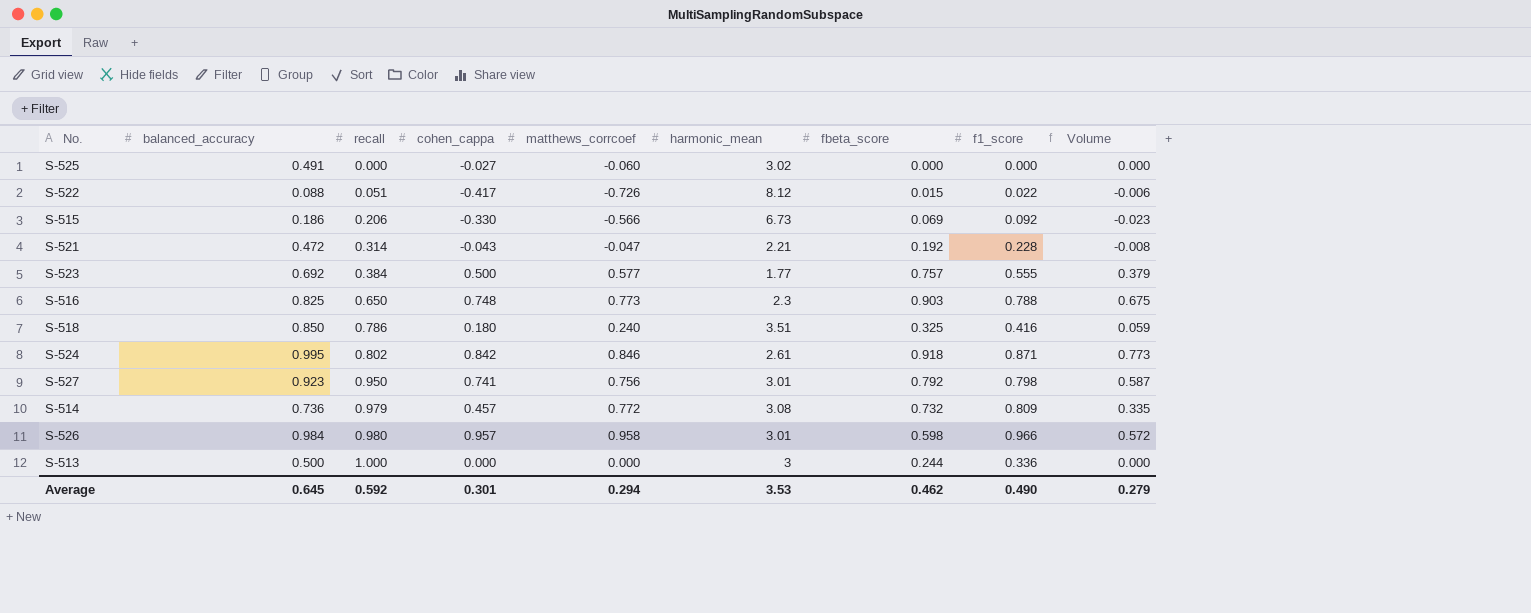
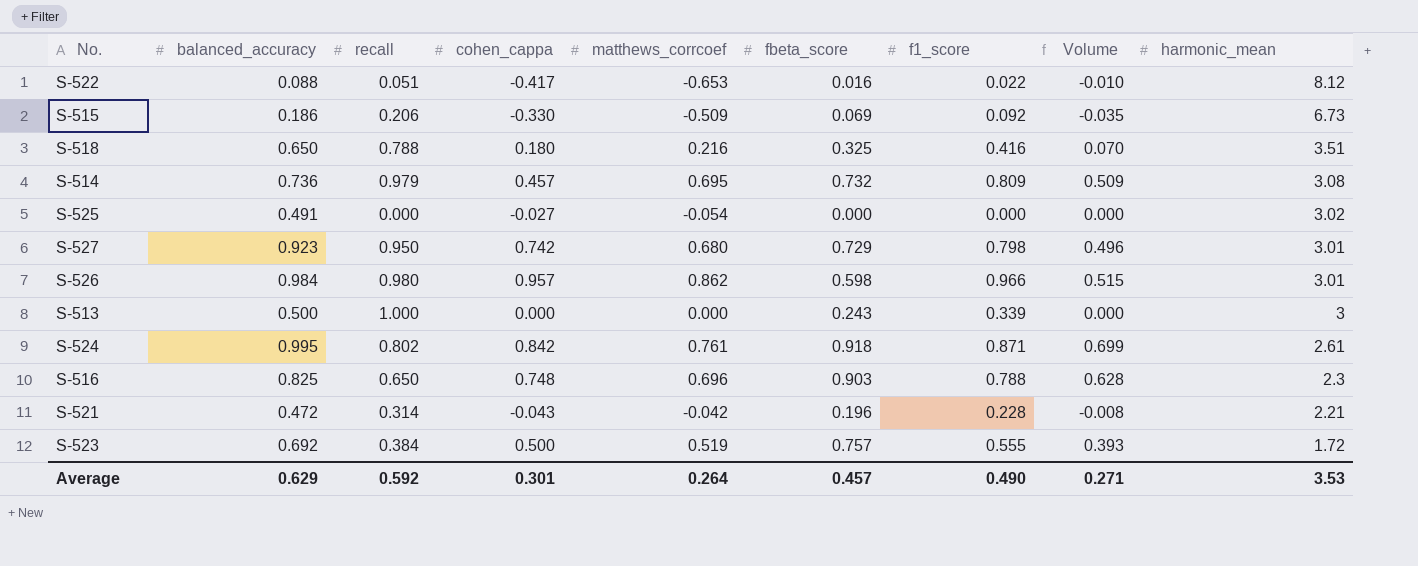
row order: recall ascending -> harmonic_mean descending
column Volume | formula: [cohen_cappa] * [fbeta_score] -> [matthews_corrcoef] * [fbeta_score]
column harmonic_mean | position: 6 -> 9
S-522 | matthews_corrcoef: -0.726 -> -0.653
S-522 | fbeta_score: 0.015 -> 0.016
S-515 | matthews_corrcoef: -0.566 -> -0.509
S-518 | balanced_accuracy: 0.850 -> 0.650
S-518 | recall: 0.786 -> 0.788
S-518 | matthews_corrcoef: 0.240 -> 0.216
S-514 | matthews_corrcoef: 0.772 -> 0.695
S-525 | matthews_corrcoef: -0.060 -> -0.054
S-527 | cohen_cappa: 0.741 -> 0.742
S-527 | matthews_corrcoef: 0.756 -> 0.680
S-527 | fbeta_score: 0.792 -> 0.729
S-526 | matthews_corrcoef: 0.958 -> 0.862
S-513 | fbeta_score: 0.244 -> 0.243
S-513 | f1_score: 0.336 -> 0.339
S-524 | matthews_corrcoef: 0.846 -> 0.761
S-516 | matthews_corrcoef: 0.773 -> 0.696
S-521 | matthews_corrcoef: -0.047 -> -0.042
S-521 | fbeta_score: 0.192 -> 0.196
S-523 | matthews_corrcoef: 0.577 -> 0.519
S-523 | harmonic_mean: 1.77 -> 1.72
Average | balanced_accuracy: 0.645 -> 0.629
Average | matthews_corrcoef: 0.294 -> 0.264
Average | fbeta_score: 0.462 -> 0.457
Average | Volume: 0.279 -> 0.271

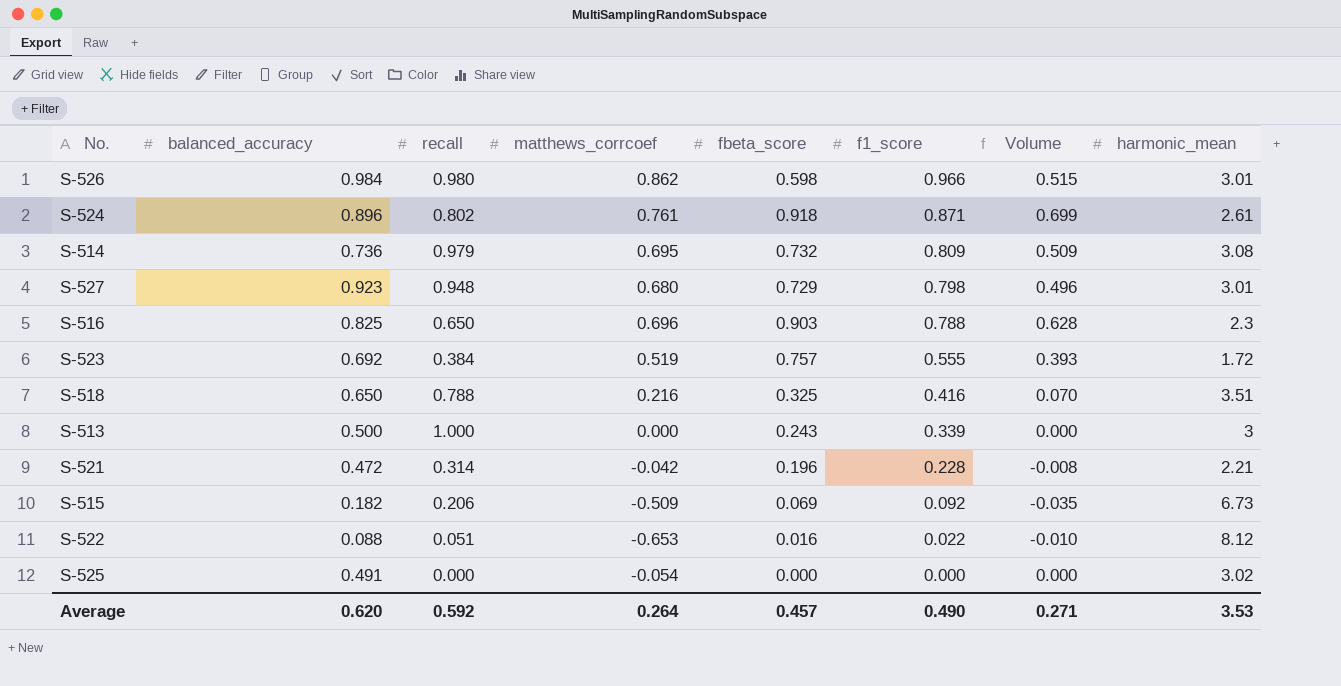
row order: harmonic_mean descending -> f1_score descending
column cohen_cappa | position: 4 -> none
S-524 | balanced_accuracy: 0.995 -> 0.896
S-527 | recall: 0.950 -> 0.948
S-515 | balanced_accuracy: 0.186 -> 0.182
Average | balanced_accuracy: 0.629 -> 0.620

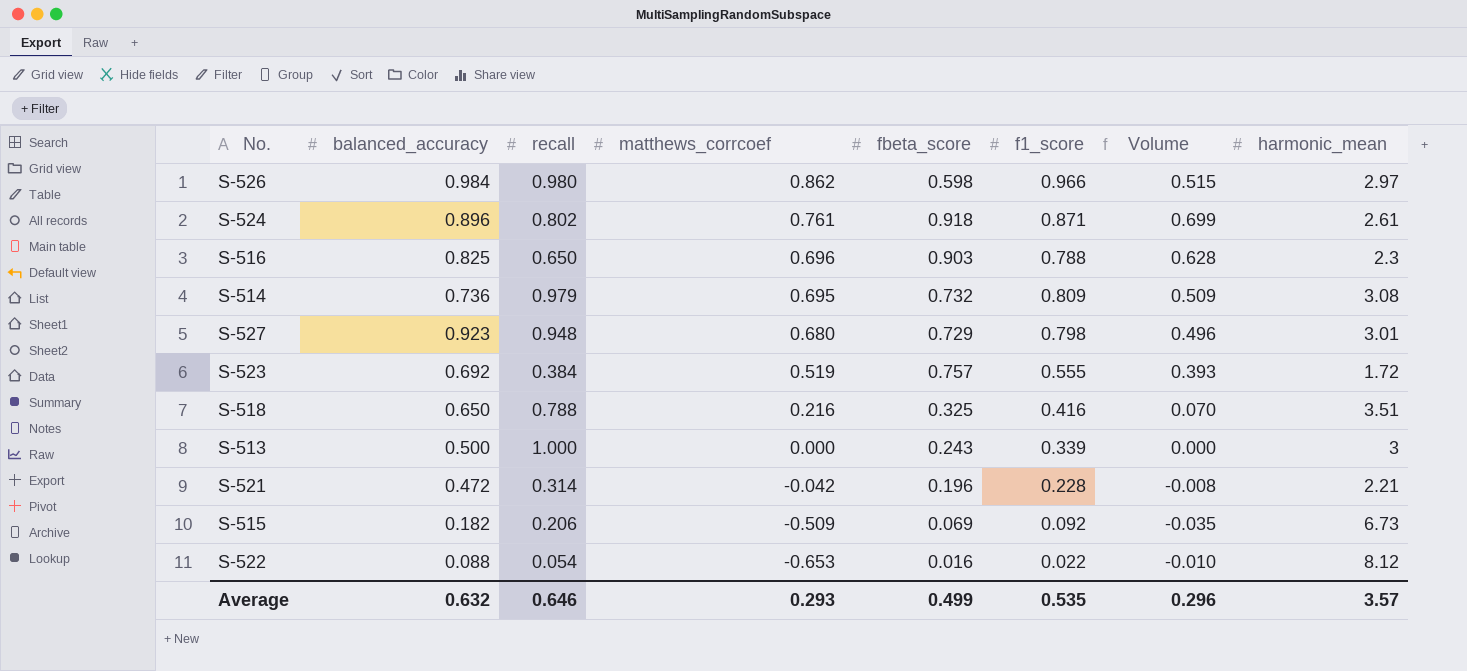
row order: f1_score descending -> matthews_corrcoef descending
row S-525: 0.491 | 0.000 | -0.054 | 0.000 | 0.000 | 0.000 | 3.02 -> none
S-526 | harmonic_mean: 3.01 -> 2.97
S-522 | recall: 0.051 -> 0.054
Average | balanced_accuracy: 0.620 -> 0.632
Average | recall: 0.592 -> 0.646
Average | matthews_corrcoef: 0.264 -> 0.293
Average | fbeta_score: 0.457 -> 0.499
Average | f1_score: 0.490 -> 0.535
Average | Volume: 0.271 -> 0.296
Average | harmonic_mean: 3.53 -> 3.57

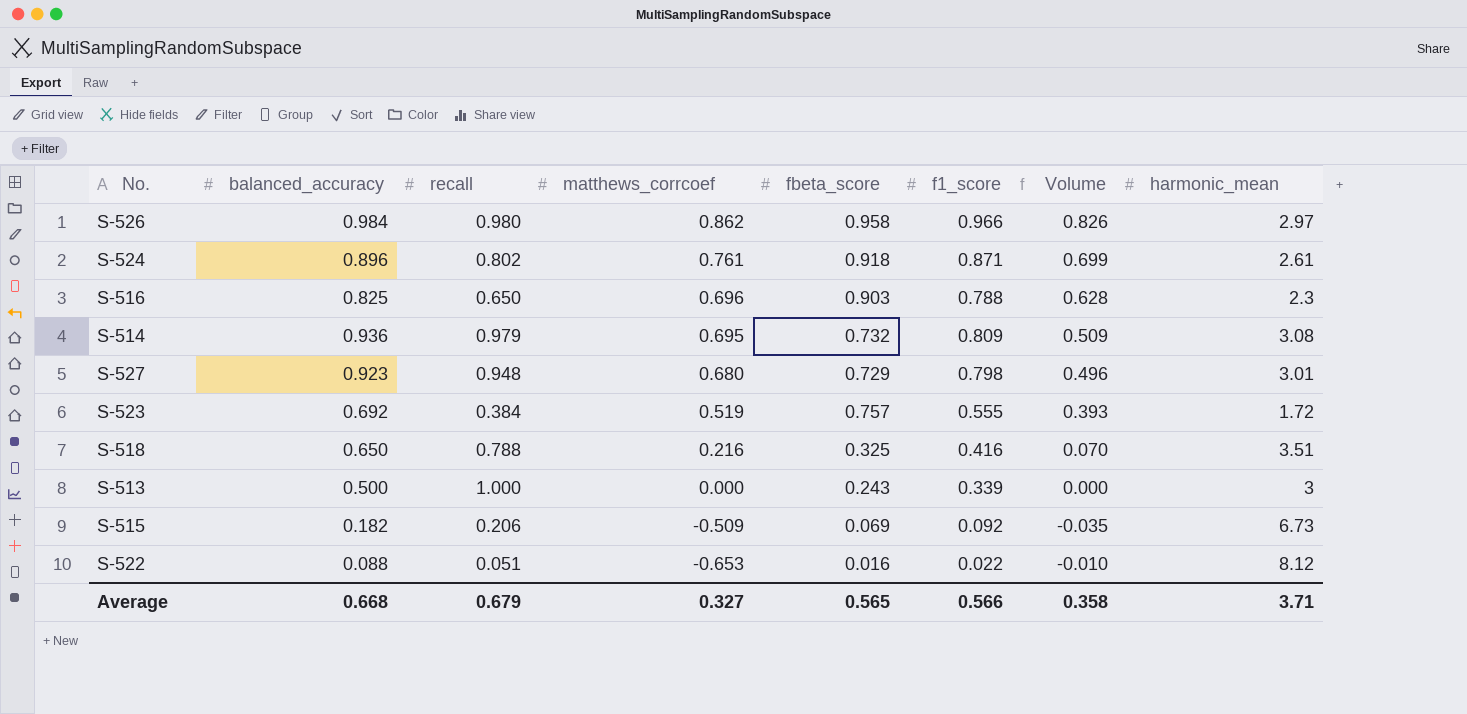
row S-521: 0.472 | 0.314 | -0.042 | 0.196 | 0.228 | -0.008 | 2.21 -> none
S-526 | fbeta_score: 0.598 -> 0.958
S-526 | Volume: 0.515 -> 0.826
S-514 | balanced_accuracy: 0.736 -> 0.936
S-522 | recall: 0.054 -> 0.051
Average | balanced_accuracy: 0.632 -> 0.668
Average | recall: 0.646 -> 0.679
Average | matthews_corrcoef: 0.293 -> 0.327
Average | fbeta_score: 0.499 -> 0.565
Average | f1_score: 0.535 -> 0.566
Average | Volume: 0.296 -> 0.358
Average | harmonic_mean: 3.57 -> 3.71

